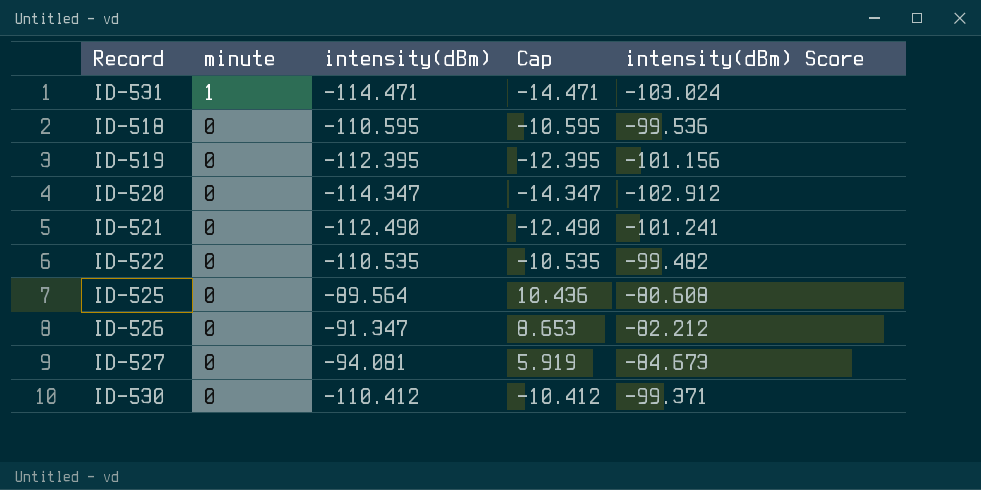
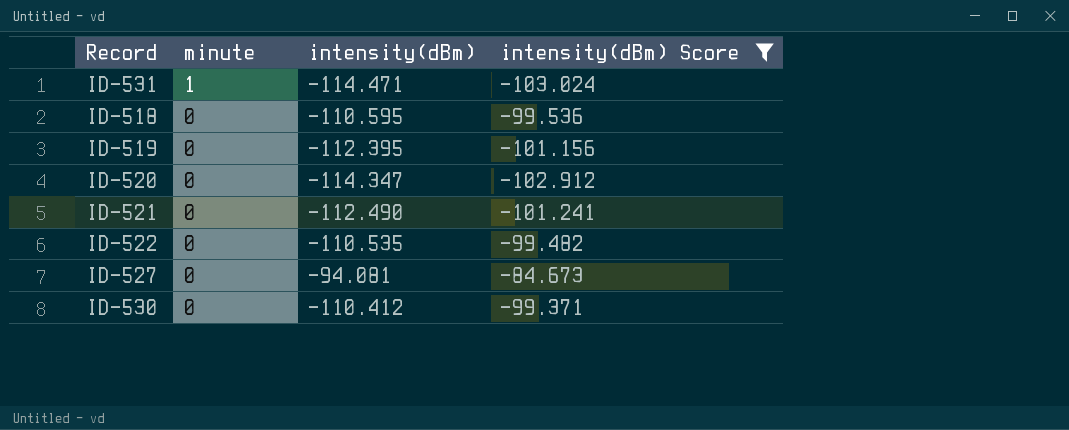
filter: none -> intensity(dBm) Score <= -84.673
column Cap | formula: [intensity(dBm)] + 100 -> none

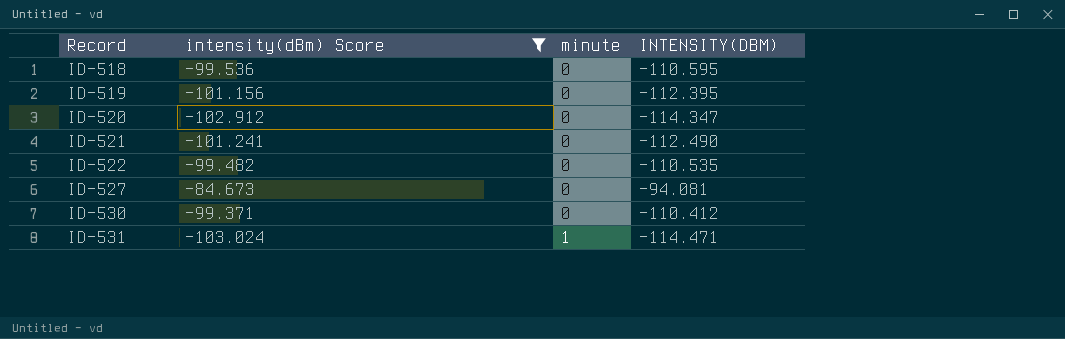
row order: minute descending -> Record ascending
column intensity(dBm) Score | position: 4 -> 2
column name: intensity(dBm) -> INTENSITY(DBM)

